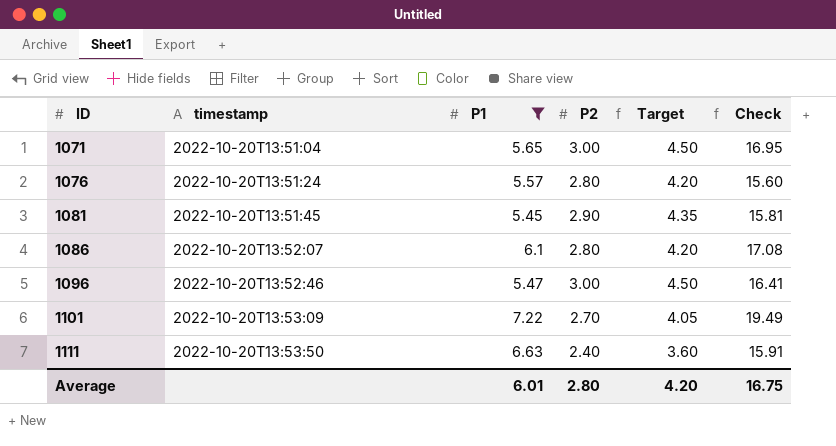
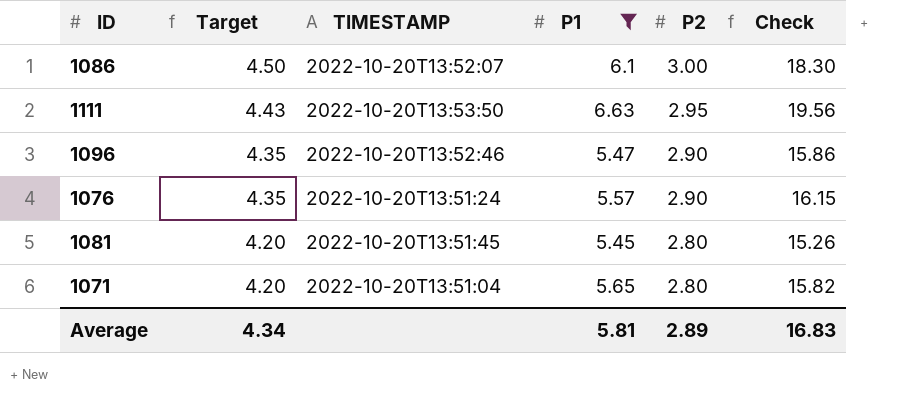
row order: ID ascending -> Target descending
column Target | position: 5 -> 2
column name: timestamp -> TIMESTAMP
row 1101: 2022-10-20T13:53:09 | 7.22 | 2.70 | 4.05 | 19.49 -> none
1086 | Target: 4.20 -> 4.50
1086 | P2: 2.80 -> 3.00
1086 | Check: 17.08 -> 18.30
1111 | Target: 3.60 -> 4.43
1111 | P2: 2.40 -> 2.95
1111 | Check: 15.91 -> 19.56
1096 | Target: 4.50 -> 4.35
1096 | P2: 3.00 -> 2.90
1096 | Check: 16.41 -> 15.86
1076 | Target: 4.20 -> 4.35
1076 | P2: 2.80 -> 2.90
1076 | Check: 15.60 -> 16.15
1081 | Target: 4.35 -> 4.20
1081 | P2: 2.90 -> 2.80
1081 | Check: 15.81 -> 15.26
1071 | Target: 4.50 -> 4.20
1071 | P2: 3.00 -> 2.80
1071 | Check: 16.95 -> 15.82
Average | Target: 4.20 -> 4.34
Average | P1: 6.01 -> 5.81
Average | P2: 2.80 -> 2.89
Average | Check: 16.75 -> 16.83

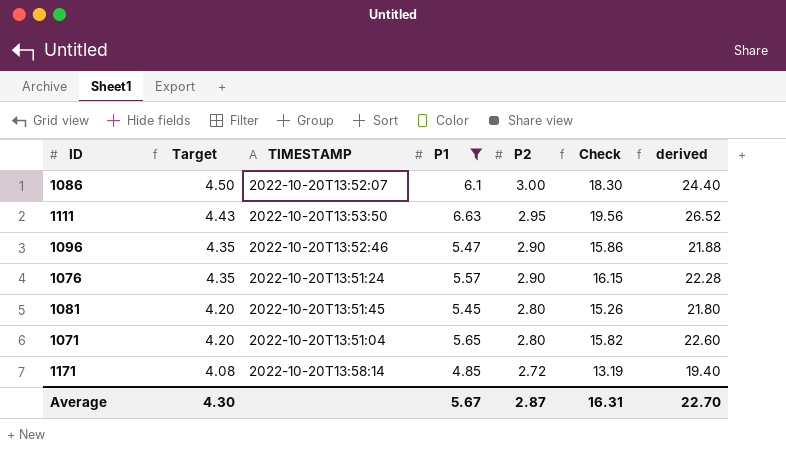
column derived | formula: none -> [P1] * 4
row 1171: none -> 4.08 | 2022-10-20T13:58:14 | 4.85 | 2.72 | 13.19 | 19.40
Average | Target: 4.34 -> 4.30
Average | P1: 5.81 -> 5.67
Average | P2: 2.89 -> 2.87
Average | Check: 16.83 -> 16.31

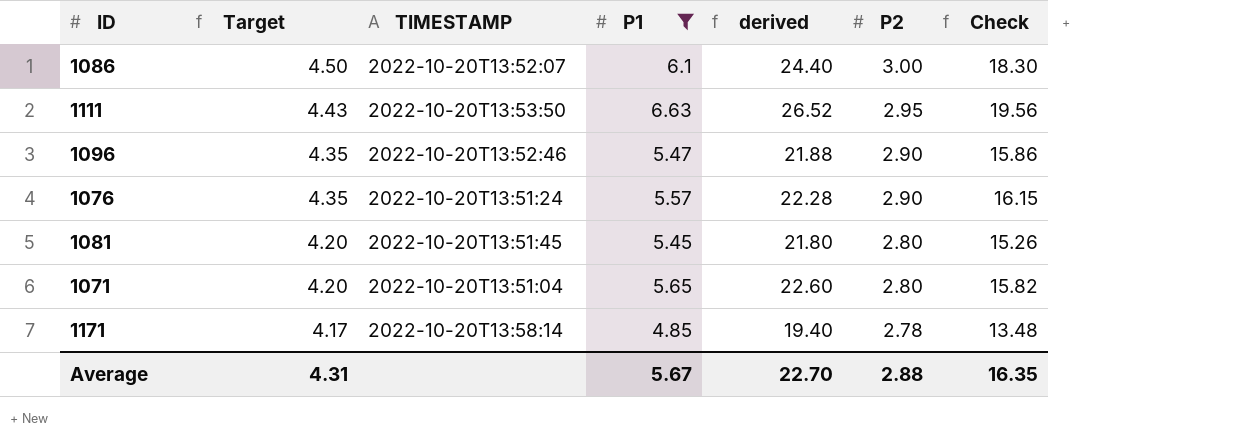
column derived | position: 7 -> 5
1171 | Target: 4.08 -> 4.17
1171 | P2: 2.72 -> 2.78
1171 | Check: 13.19 -> 13.48
Average | Target: 4.30 -> 4.31
Average | P2: 2.87 -> 2.88
Average | Check: 16.31 -> 16.35

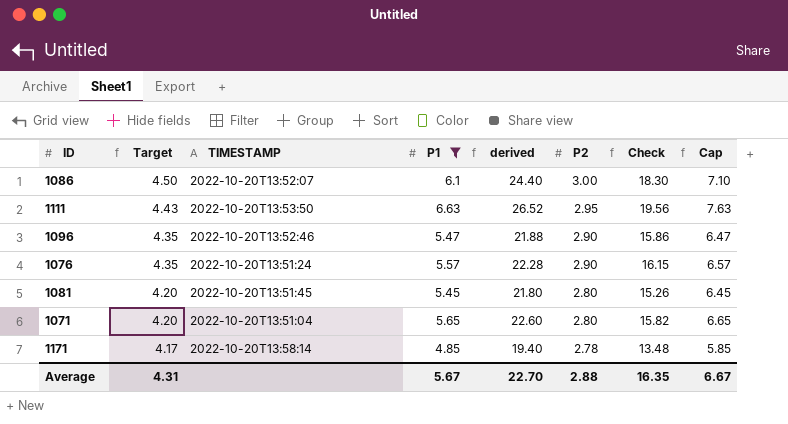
column Cap | formula: none -> [P1] + 1

